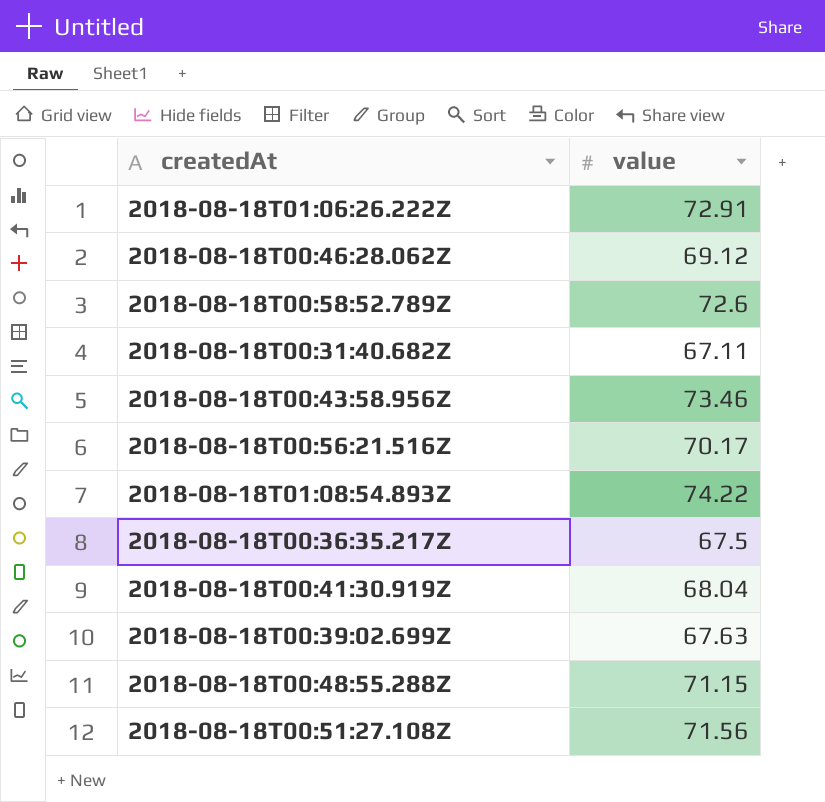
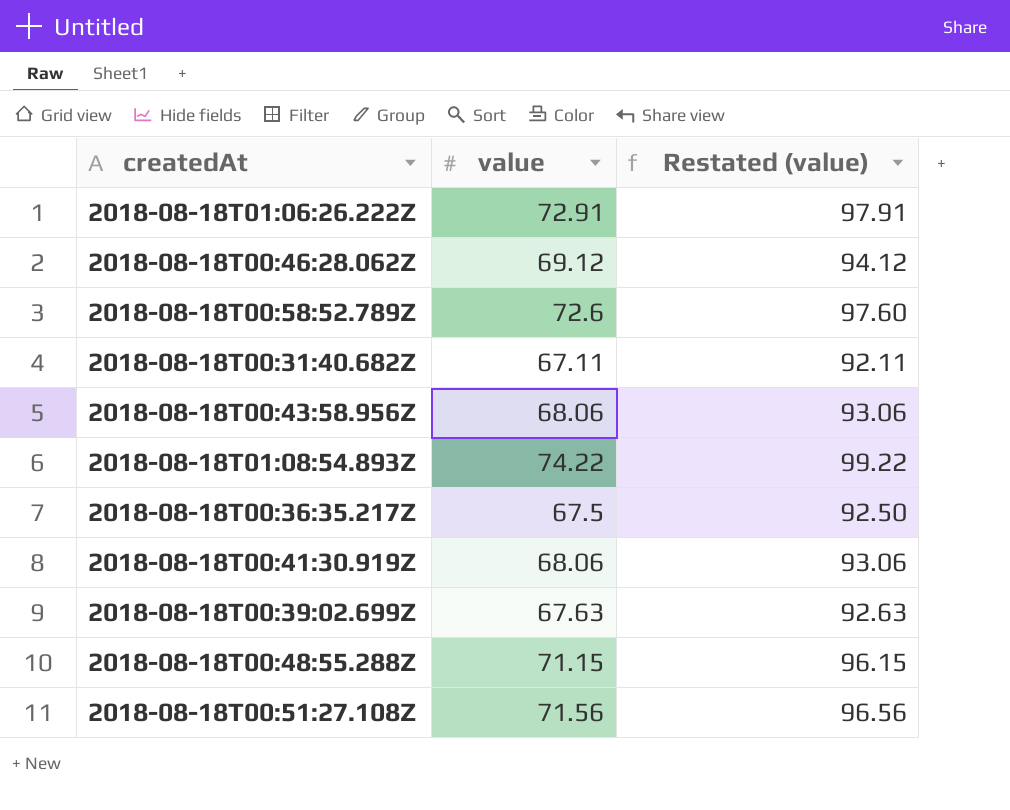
column Restated (value) | formula: none -> [value] + 25
row 2018-08-18T00:56:21.516Z: 70.17 -> none
2018-08-18T00:43:58.956Z | value: 73.46 -> 68.06
2018-08-18T00:41:30.919Z | value: 68.04 -> 68.06

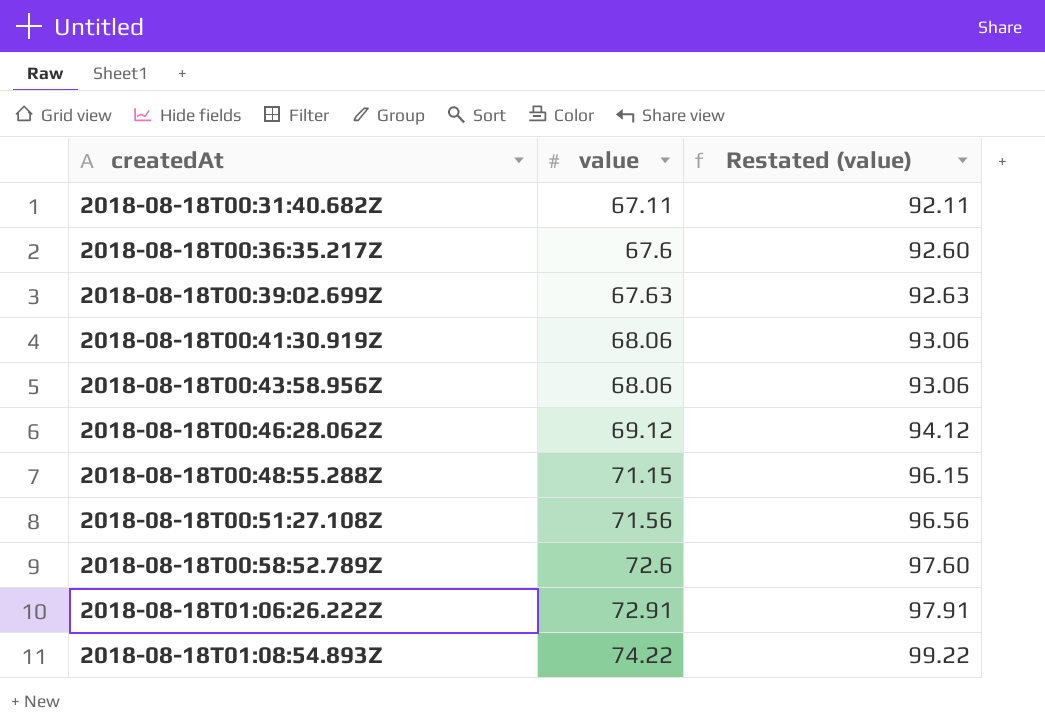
row order: none -> createdAt ascending
2018-08-18T00:36:35.217Z | value: 67.5 -> 67.6
2018-08-18T00:36:35.217Z | Restated (value): 92.50 -> 92.60

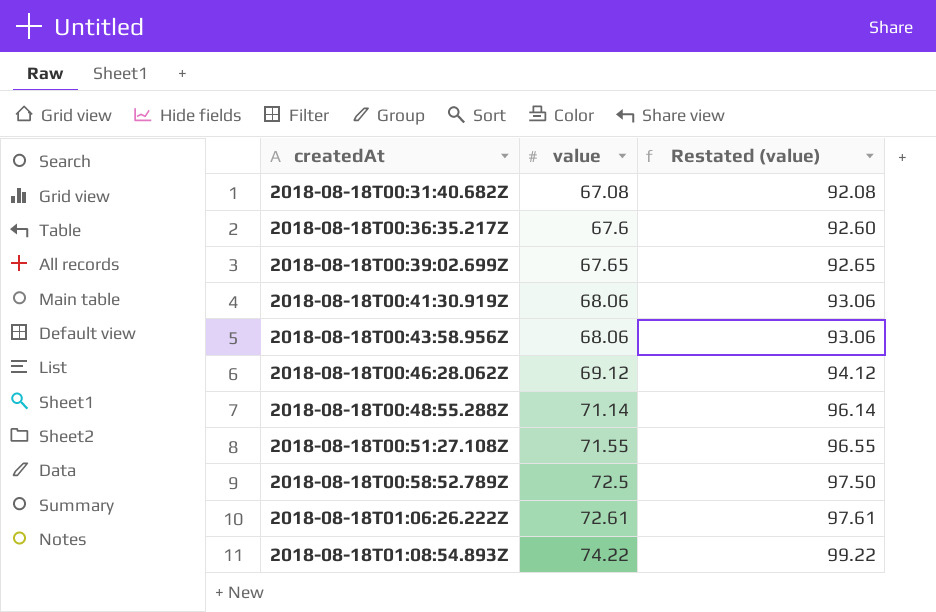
2018-08-18T00:31:40.682Z | value: 67.11 -> 67.08
2018-08-18T00:31:40.682Z | Restated (value): 92.11 -> 92.08
2018-08-18T00:39:02.699Z | value: 67.63 -> 67.65
2018-08-18T00:39:02.699Z | Restated (value): 92.63 -> 92.65
2018-08-18T00:48:55.288Z | value: 71.15 -> 71.14
2018-08-18T00:48:55.288Z | Restated (value): 96.15 -> 96.14
2018-08-18T00:51:27.108Z | value: 71.56 -> 71.55
2018-08-18T00:51:27.108Z | Restated (value): 96.56 -> 96.55
2018-08-18T00:58:52.789Z | value: 72.6 -> 72.5
2018-08-18T00:58:52.789Z | Restated (value): 97.60 -> 97.50
2018-08-18T01:06:26.222Z | value: 72.91 -> 72.61
2018-08-18T01:06:26.222Z | Restated (value): 97.91 -> 97.61

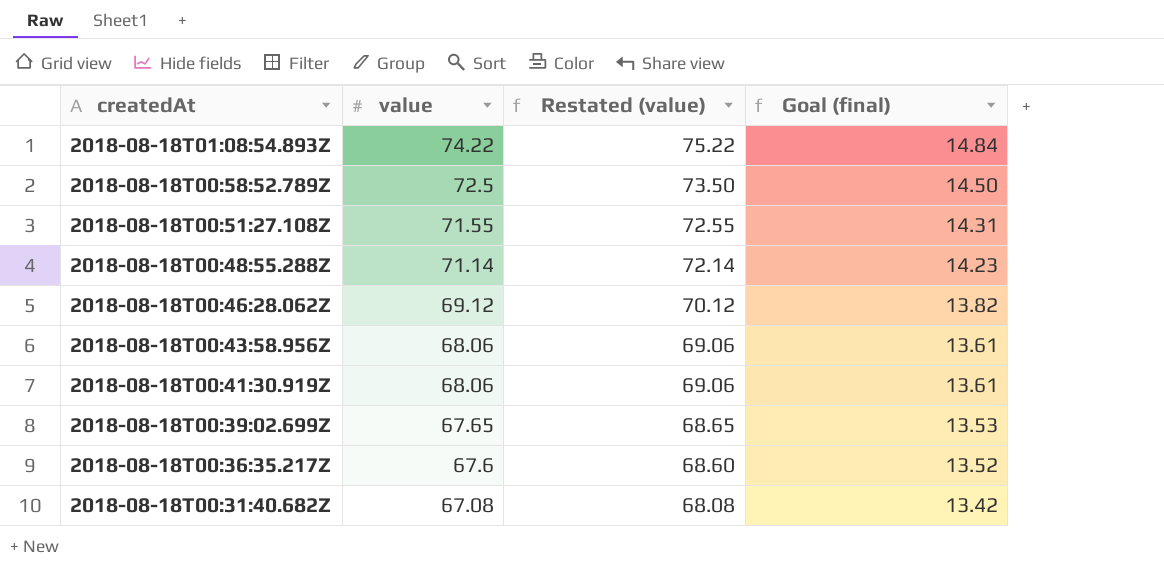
row order: createdAt ascending -> createdAt descending
column Restated (value) | formula: [value] + 25 -> [value] + 1
column Goal (final) | formula: none -> [value] * 0.2
row 2018-08-18T01:06:26.222Z: 72.61 | 97.61 -> none

